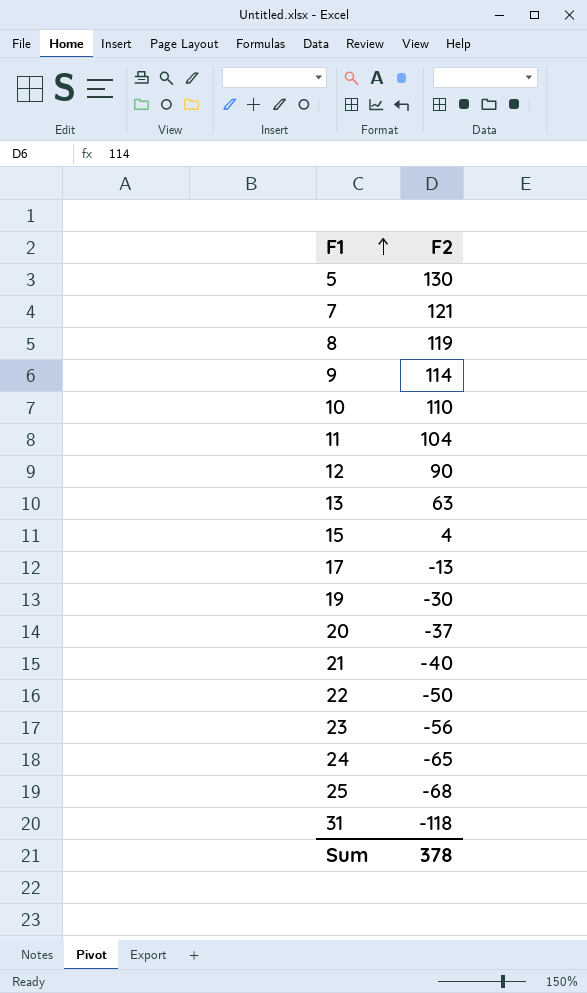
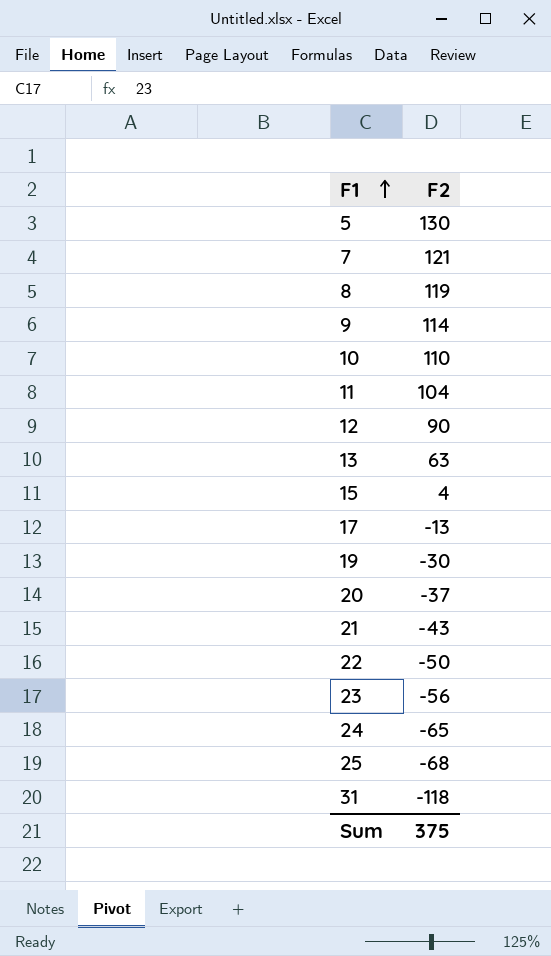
21 | F2: -40 -> -43
Sum | F2: 378 -> 375

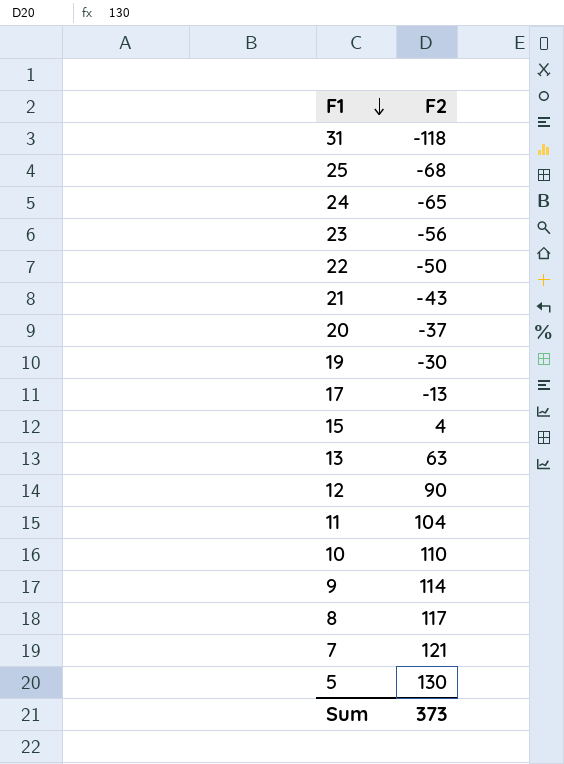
row order: F1 ascending -> F1 descending
8 | F2: 119 -> 117
Sum | F2: 375 -> 373

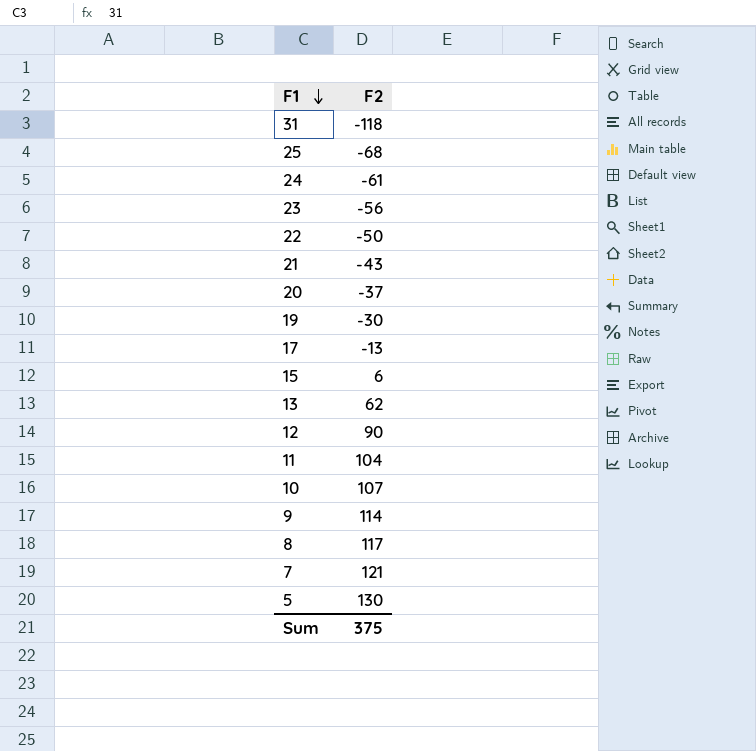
24 | F2: -65 -> -61
15 | F2: 4 -> 6
13 | F2: 63 -> 62
10 | F2: 110 -> 107
Sum | F2: 373 -> 375

